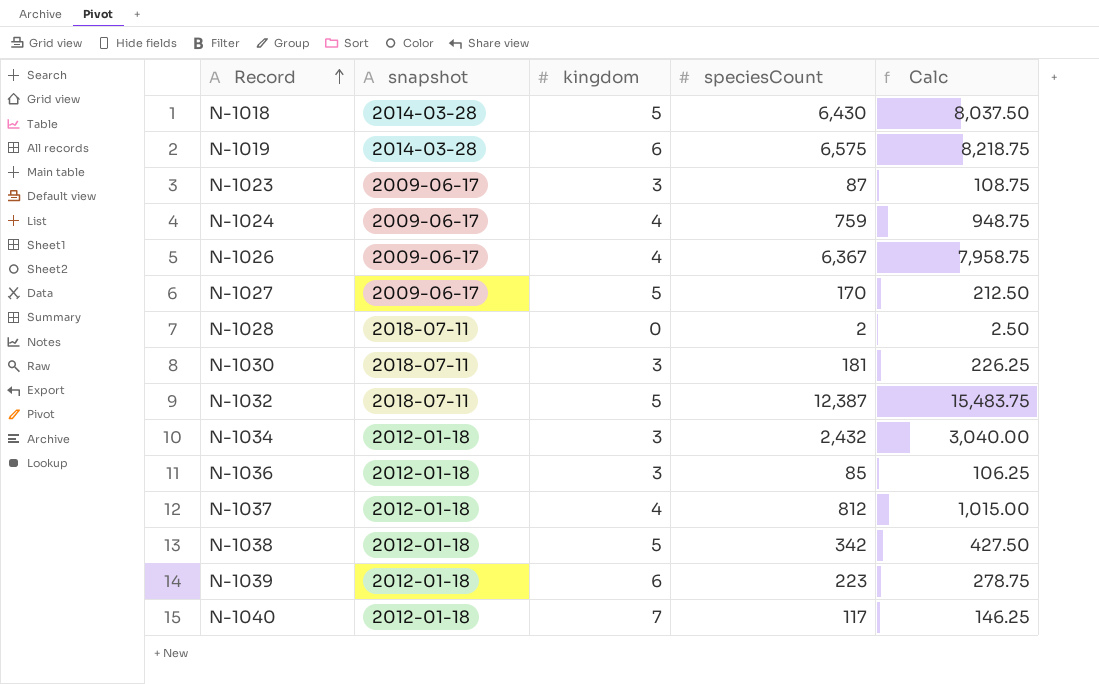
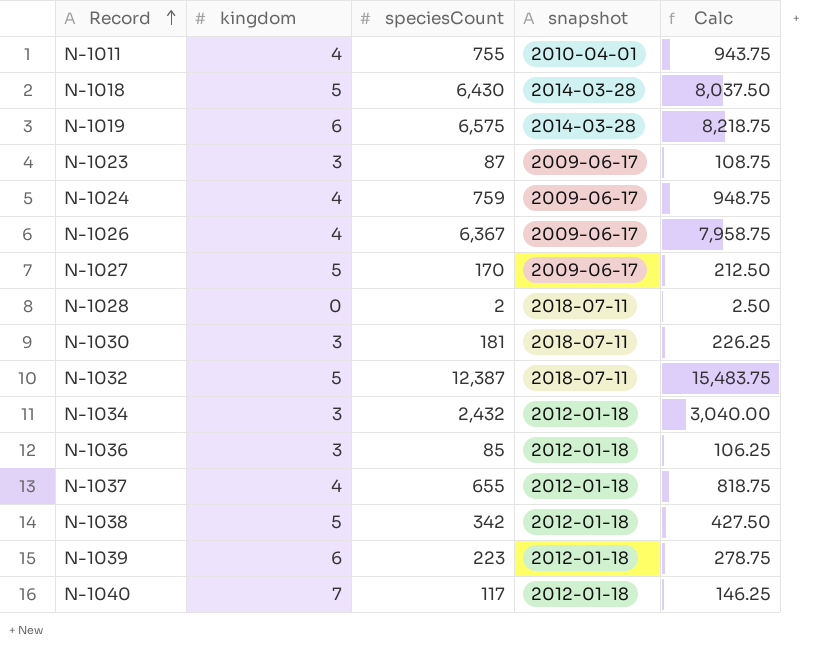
column snapshot | position: 2 -> 4
row N-1011: none -> 4 | 755 | 2010-04-01 | 943.75
N-1037 | speciesCount: 812 -> 655
N-1037 | Calc: 1,015.00 -> 818.75

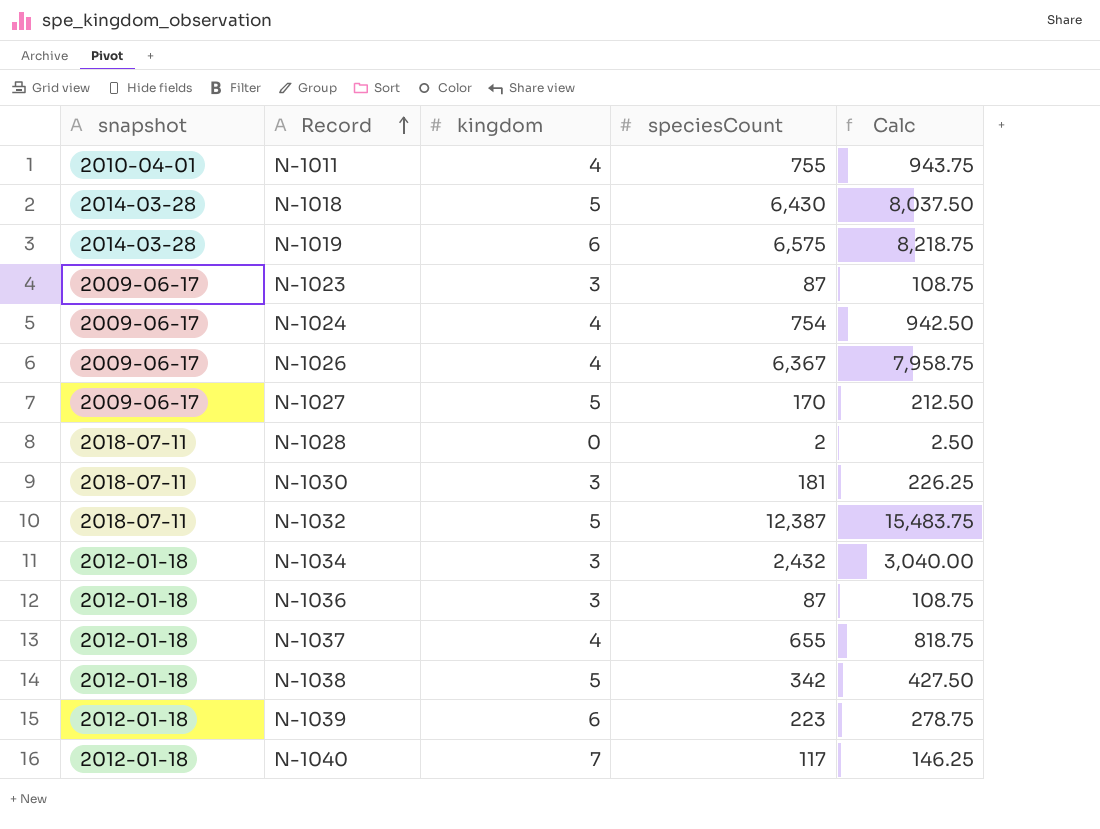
column snapshot | position: 4 -> 1
N-1024 | speciesCount: 759 -> 754
N-1024 | Calc: 948.75 -> 942.50
N-1036 | speciesCount: 85 -> 87
N-1036 | Calc: 106.25 -> 108.75

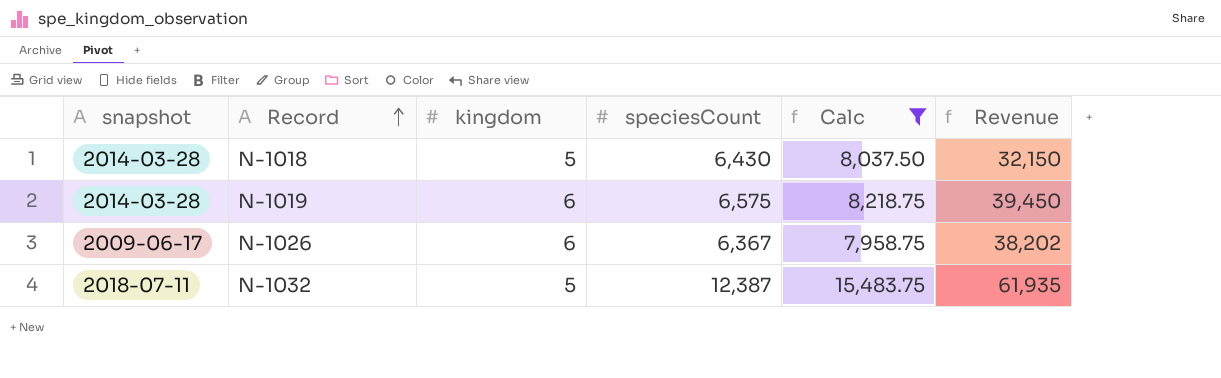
filter: none -> Calc >= 7,958.75
column Revenue | formula: none -> [kingdom] * [speciesCount]
N-1026 | kingdom: 4 -> 6

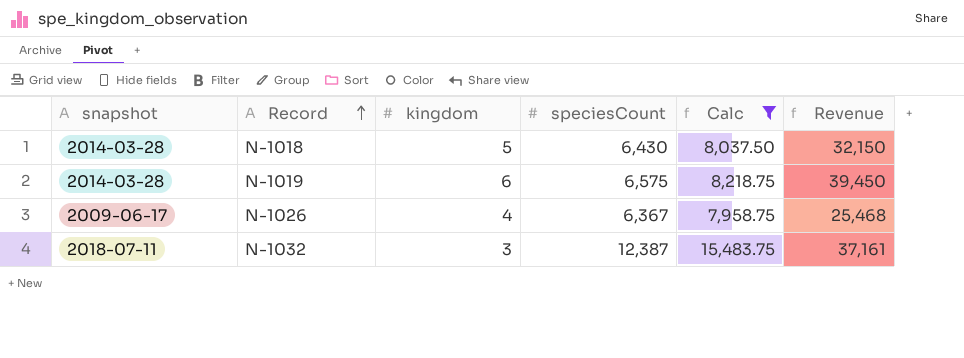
N-1026 | kingdom: 6 -> 4
N-1026 | Revenue: 38,202 -> 25,468
N-1032 | kingdom: 5 -> 3
N-1032 | Revenue: 61,935 -> 37,161

